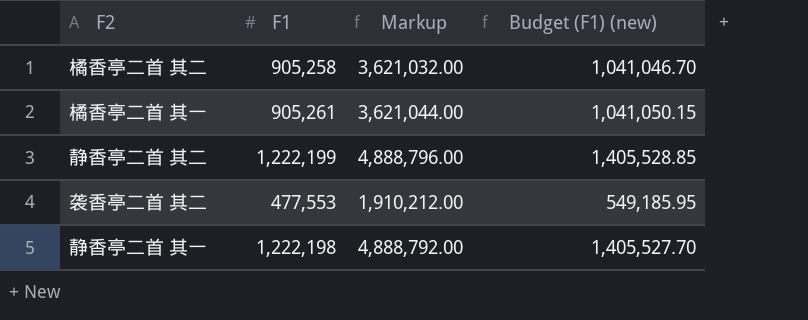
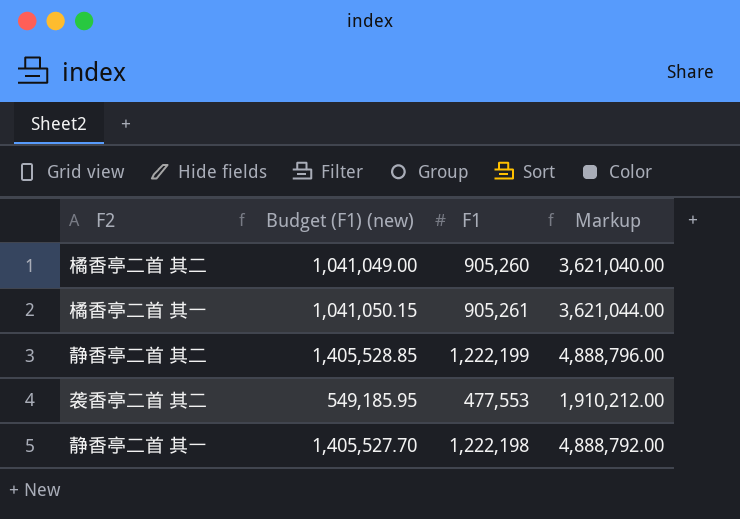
column Budget (F1) (new) | position: 4 -> 2
橘香亭二首 其二 | Budget (F1) (new): 1,041,046.70 -> 1,041,049.00
橘香亭二首 其二 | F1: 905,258 -> 905,260
橘香亭二首 其二 | Markup: 3,621,032.00 -> 3,621,040.00

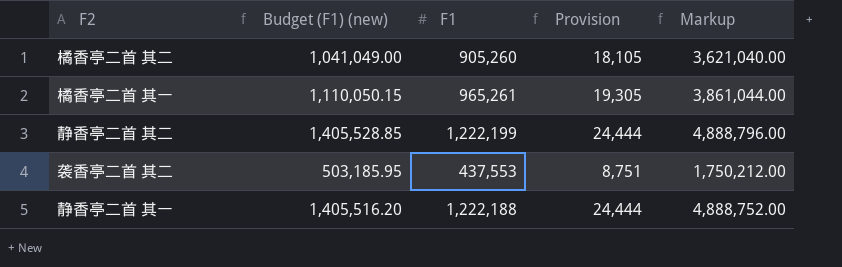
column Provision | formula: none -> [F1] * 0.02
橘香亭二首 其一 | Budget (F1) (new): 1,041,050.15 -> 1,110,050.15
橘香亭二首 其一 | F1: 905,261 -> 965,261
橘香亭二首 其一 | Markup: 3,621,044.00 -> 3,861,044.00
袭香亭二首 其二 | Budget (F1) (new): 549,185.95 -> 503,185.95
袭香亭二首 其二 | F1: 477,553 -> 437,553
袭香亭二首 其二 | Markup: 1,910,212.00 -> 1,750,212.00
静香亭二首 其一 | Budget (F1) (new): 1,405,527.70 -> 1,405,516.20
静香亭二首 其一 | F1: 1,222,198 -> 1,222,188
静香亭二首 其一 | Markup: 4,888,792.00 -> 4,888,752.00

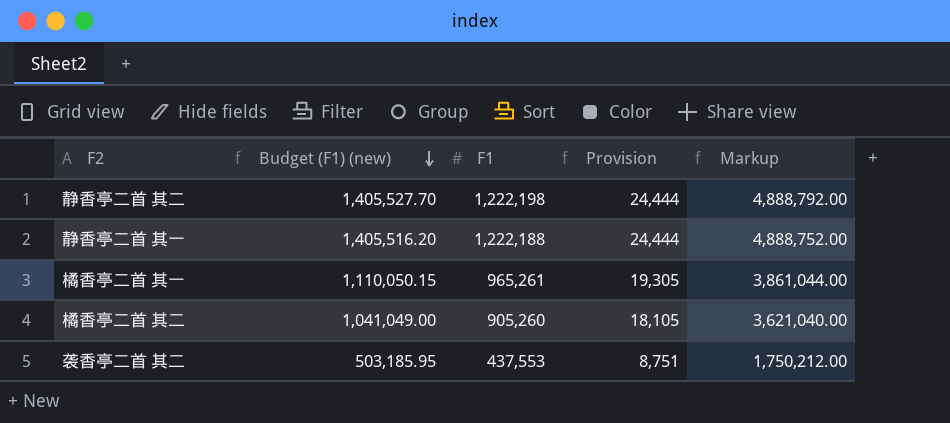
row order: none -> Budget (F1) (new) descending
静香亭二首 其二 | Budget (F1) (new): 1,405,528.85 -> 1,405,527.70
静香亭二首 其二 | F1: 1,222,199 -> 1,222,198
静香亭二首 其二 | Markup: 4,888,796.00 -> 4,888,792.00

